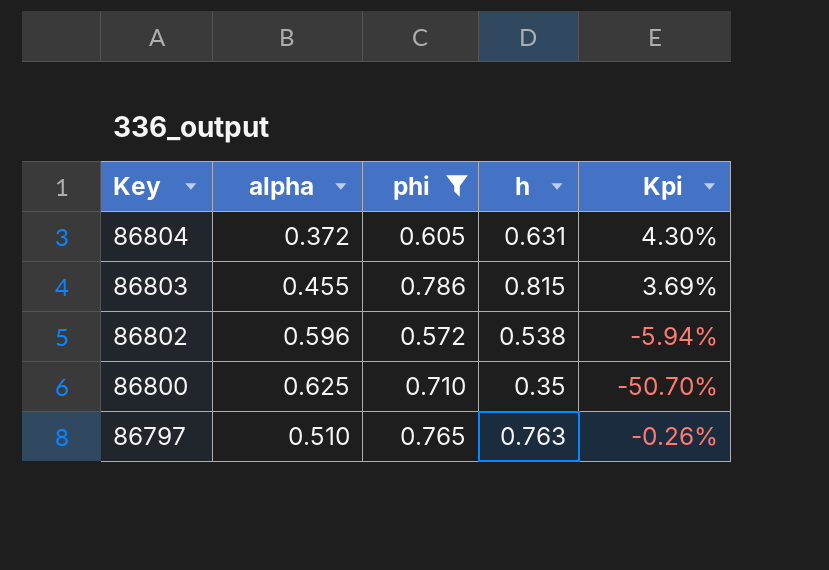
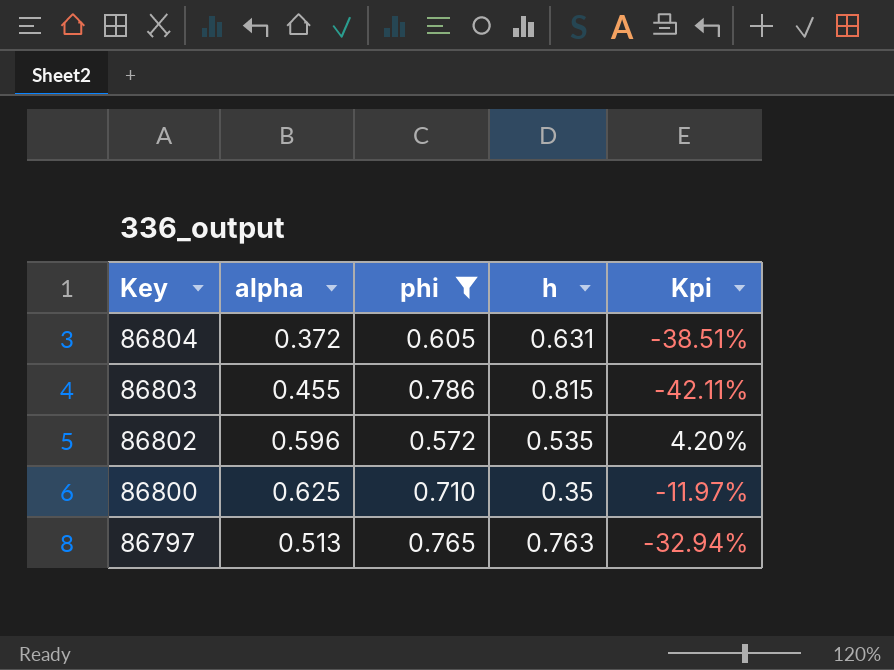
column Kpi | formula: ([h] - [phi]) / [phi] -> ([alpha] - [phi]) / [phi]
86802 | h: 0.538 -> 0.535
86797 | alpha: 0.510 -> 0.513

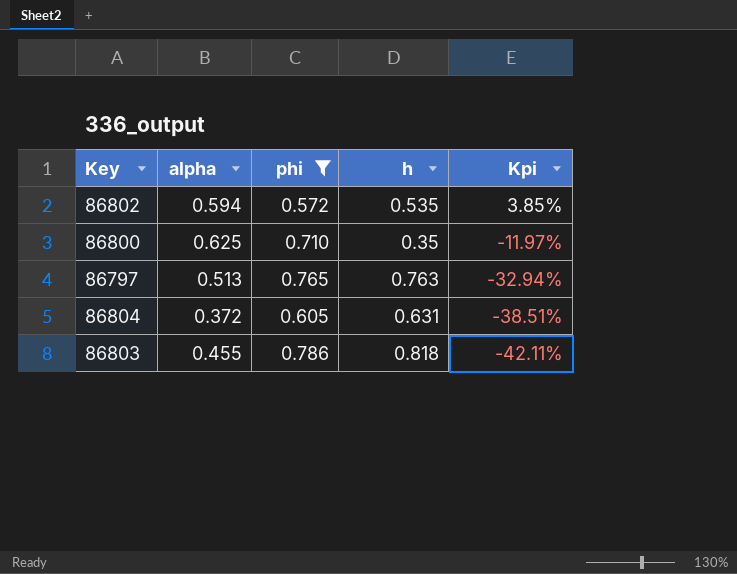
row order: Key descending -> Kpi descending
86802 | alpha: 0.596 -> 0.594
86802 | Kpi: 4.20% -> 3.85%
86803 | h: 0.815 -> 0.818

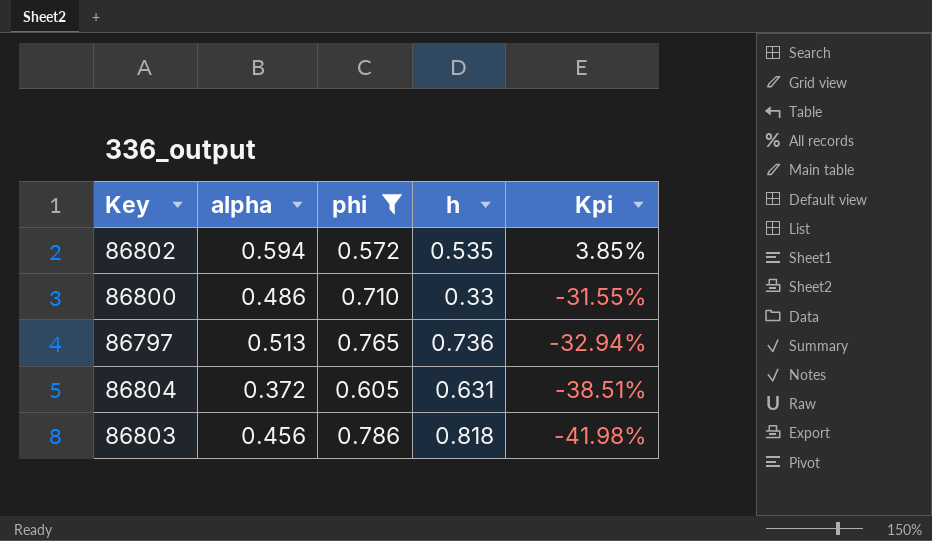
86800 | alpha: 0.625 -> 0.486
86800 | h: 0.35 -> 0.33
86800 | Kpi: -11.97% -> -31.55%
86797 | h: 0.763 -> 0.736
86803 | alpha: 0.455 -> 0.456
86803 | Kpi: -42.11% -> -41.98%

